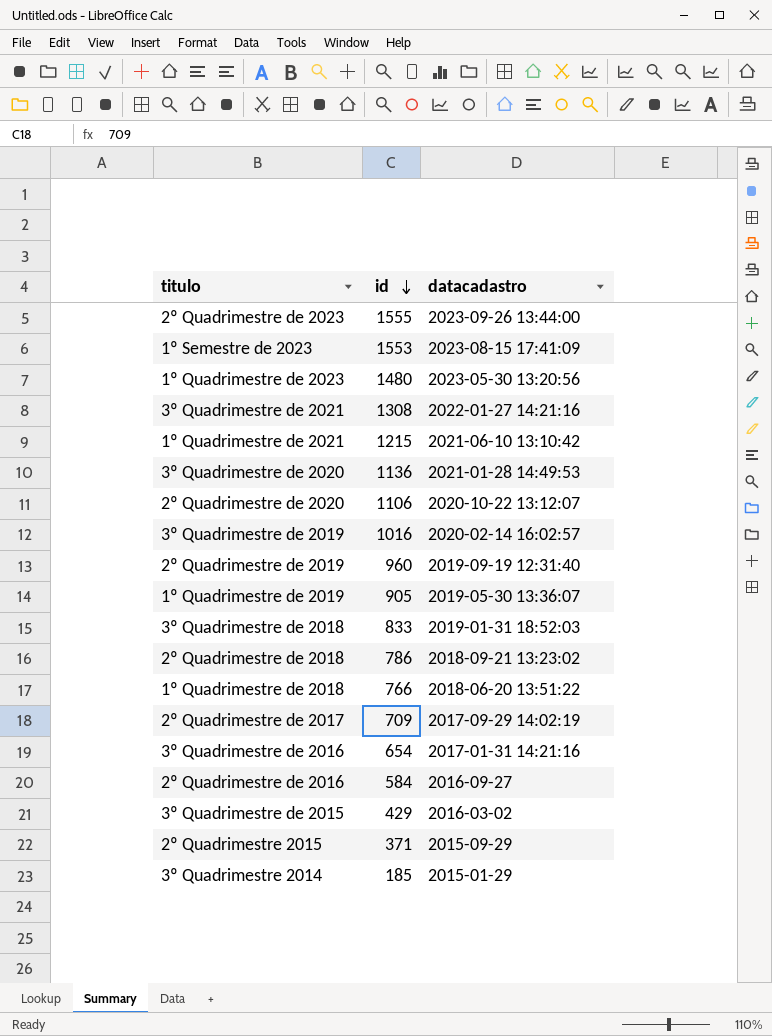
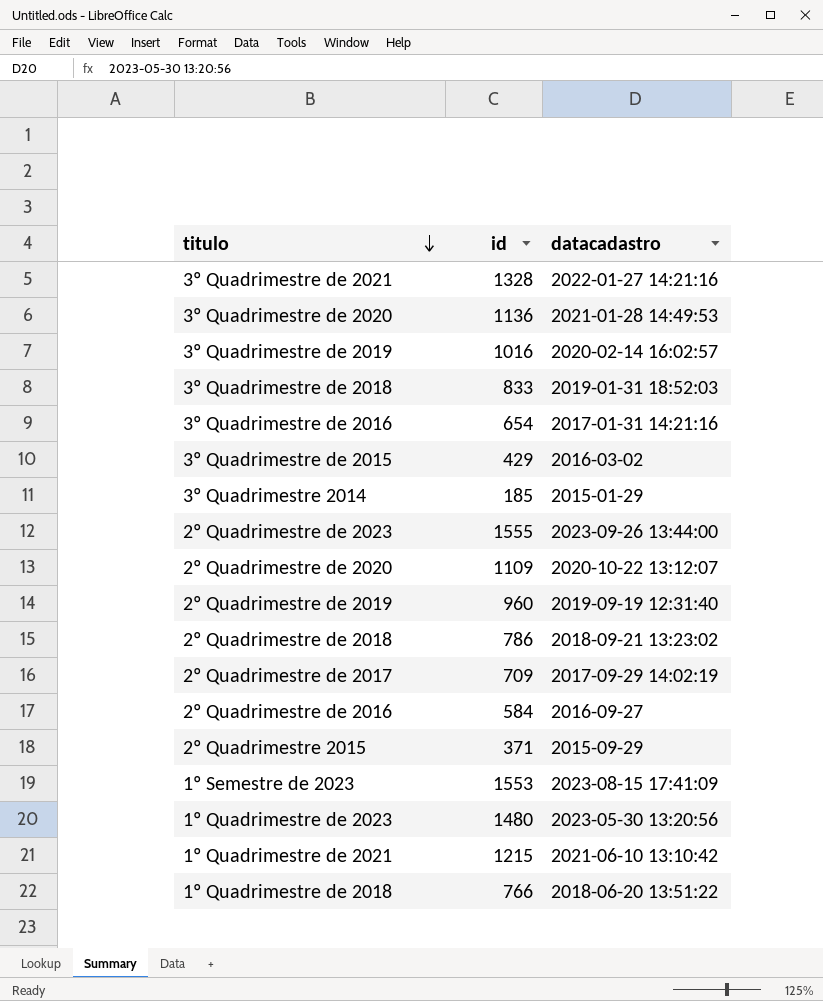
row order: id descending -> titulo descending
row 1º Quadrimestre de 2019: 905 | 2019-05-30 13:36:07 -> none
3º Quadrimestre de 2021 | id: 1308 -> 1328
2º Quadrimestre de 2020 | id: 1106 -> 1109

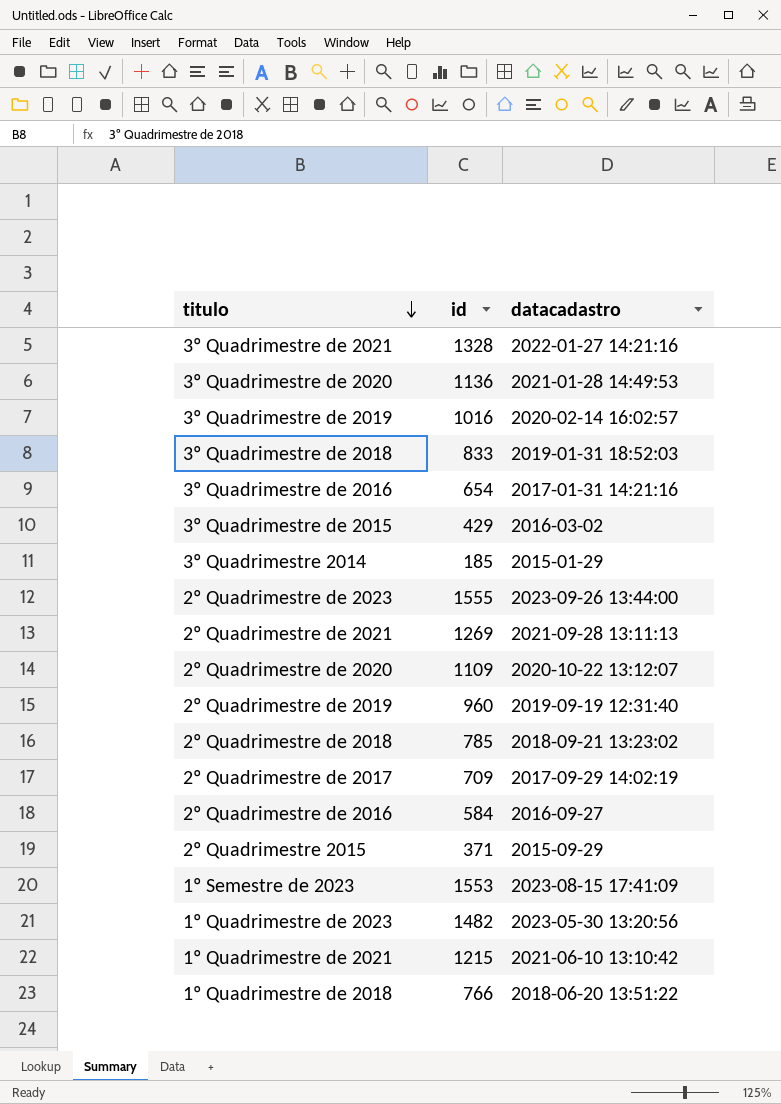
row 2º Quadrimestre de 2021: none -> 1269 | 2021-09-28 13:11:13
2º Quadrimestre de 2018 | id: 786 -> 785
1º Quadrimestre de 2023 | id: 1480 -> 1482

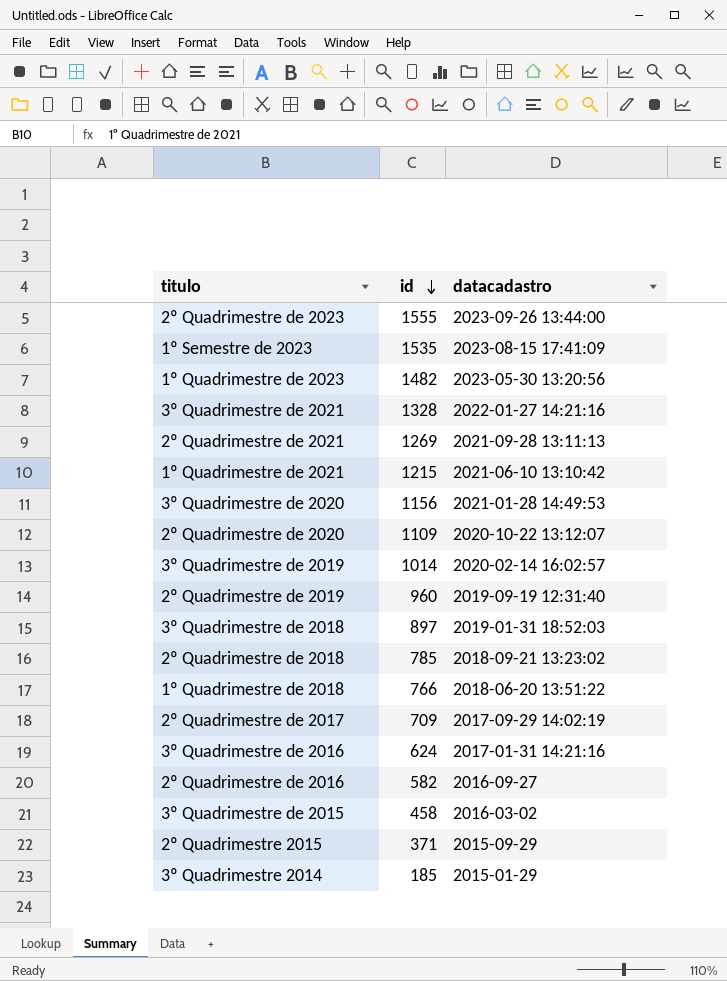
row order: titulo descending -> id descending
1º Semestre de 2023 | id: 1553 -> 1535
3º Quadrimestre de 2020 | id: 1136 -> 1156
3º Quadrimestre de 2019 | id: 1016 -> 1014
3º Quadrimestre de 2018 | id: 833 -> 897
3º Quadrimestre de 2016 | id: 654 -> 624
2º Quadrimestre de 2016 | id: 584 -> 582
3º Quadrimestre de 2015 | id: 429 -> 458

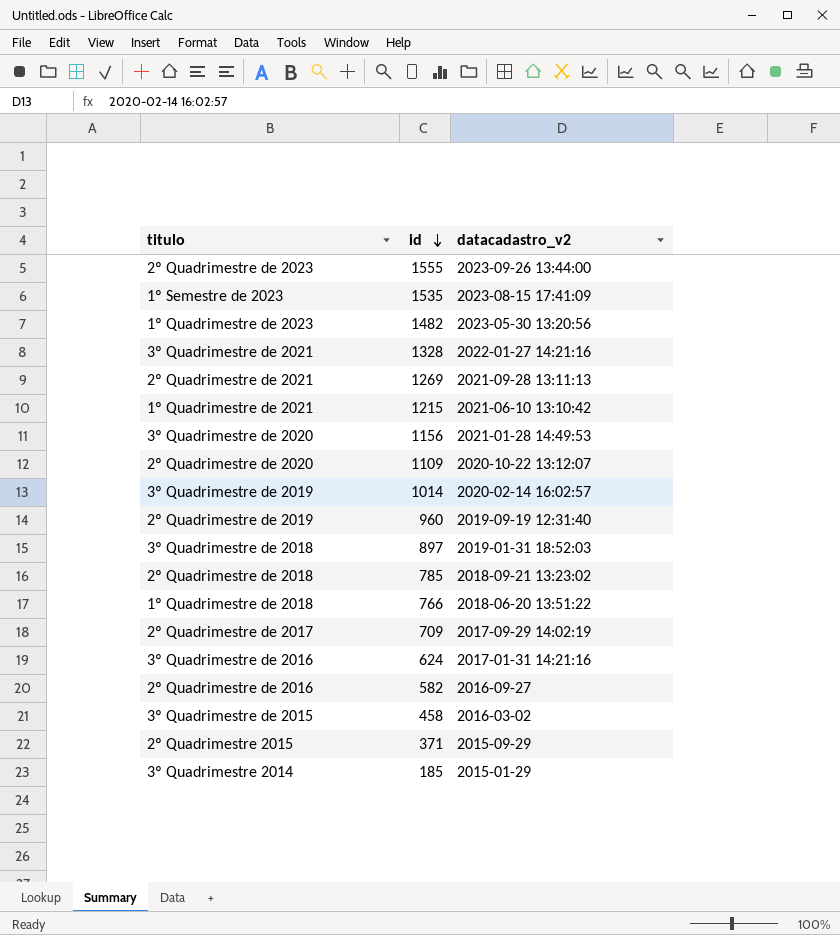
column name: datacadastro -> datacadastro_v2

